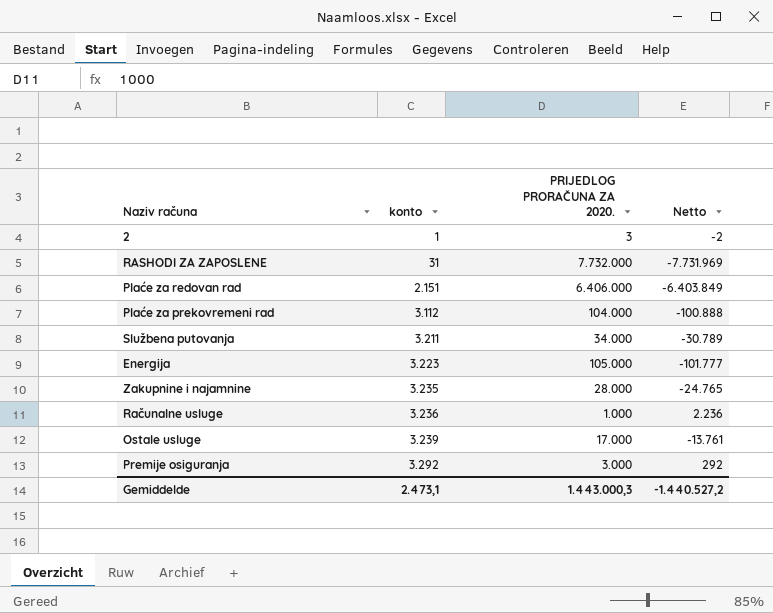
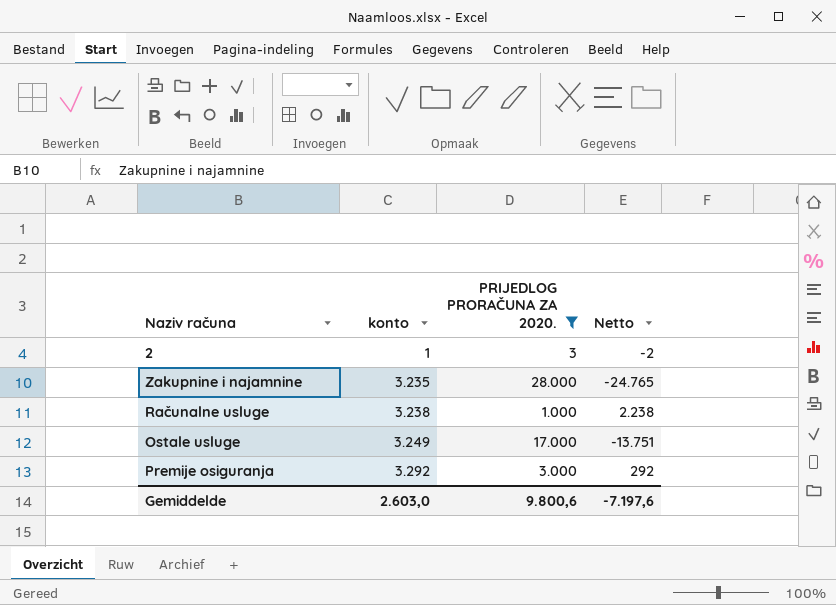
filter: none -> PRIJEDLOG PRORAČUNA ZA 2020. <= 28.000
Računalne usluge | konto: 3.236 -> 3.238
Računalne usluge | Netto: 2.236 -> 2.238
Ostale usluge | konto: 3.239 -> 3.249
Ostale usluge | Netto: -13.761 -> -13.751
Gemiddelde | konto: 2.473,1 -> 2.603,0
Gemiddelde | PRIJEDLOG PRORAČUNA ZA 2020.: 1.443.000,3 -> 9.800,6
Gemiddelde | Netto: -1.440.527,2 -> -7.197,6

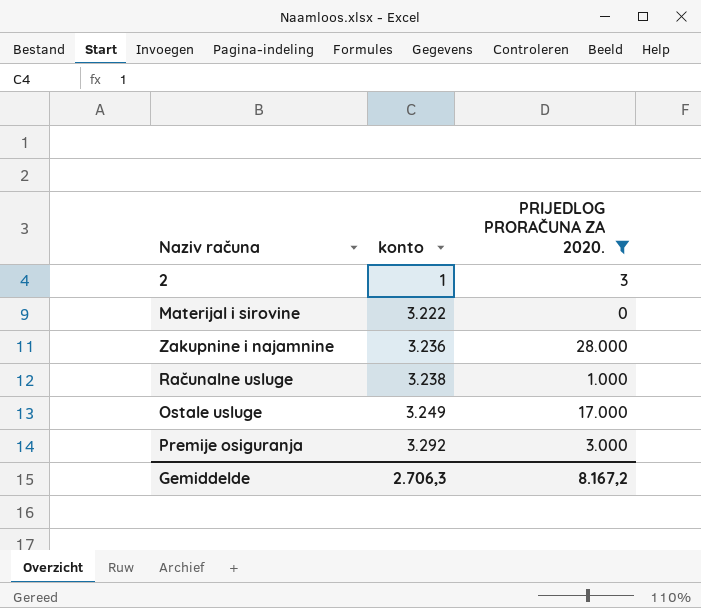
column Netto | formula: [konto] - [PRIJEDLOG PRORAČUNA ZA 2020.] -> none
row Materijal i sirovine: none -> 3.222 | 0
Zakupnine i najamnine | konto: 3.235 -> 3.236
Gemiddelde | konto: 2.603,0 -> 2.706,3
Gemiddelde | PRIJEDLOG PRORAČUNA ZA 2020.: 9.800,6 -> 8.167,2

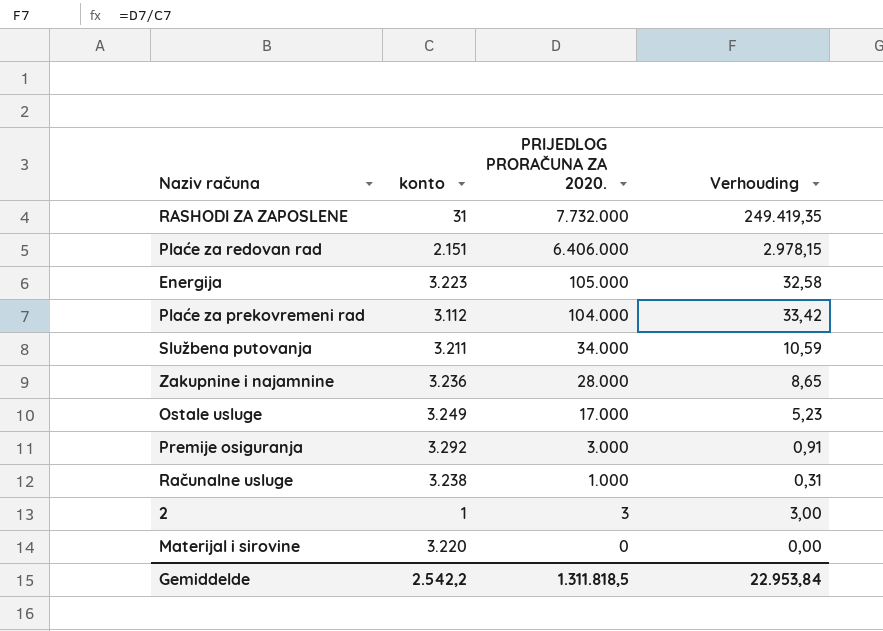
filter: PRIJEDLOG PRORAČUNA ZA 2020. <= 28.000 -> none
row order: konto ascending -> PRIJEDLOG PRORAČUNA ZA 2020. descending
column Verhouding | formula: none -> [PRIJEDLOG PRORAČUNA ZA 2020.] / [konto]
Materijal i sirovine | konto: 3.222 -> 3.220
Gemiddelde | konto: 2.706,3 -> 2.542,2
Gemiddelde | PRIJEDLOG PRORAČUNA ZA 2020.: 8.167,2 -> 1.311.818,5

